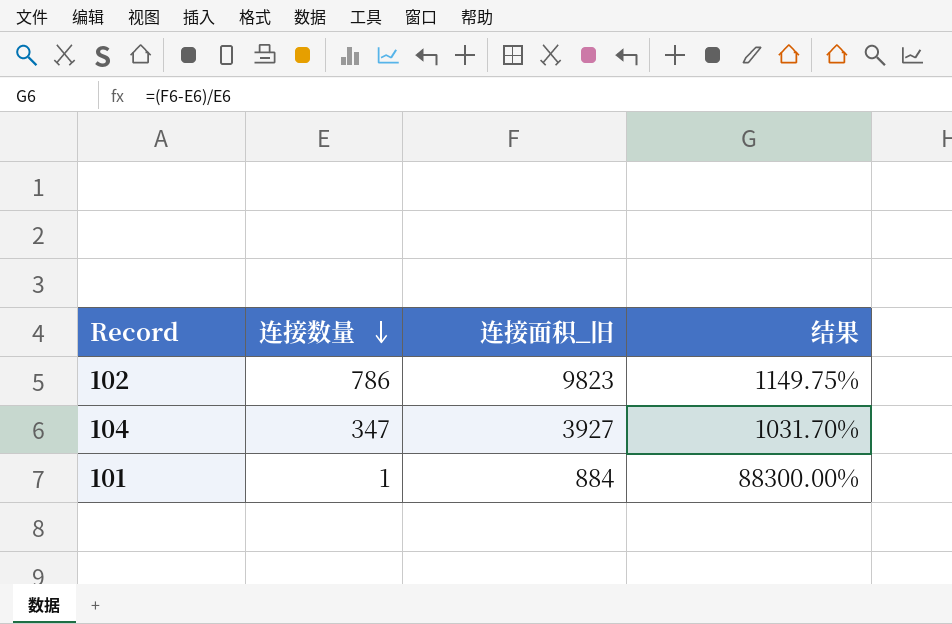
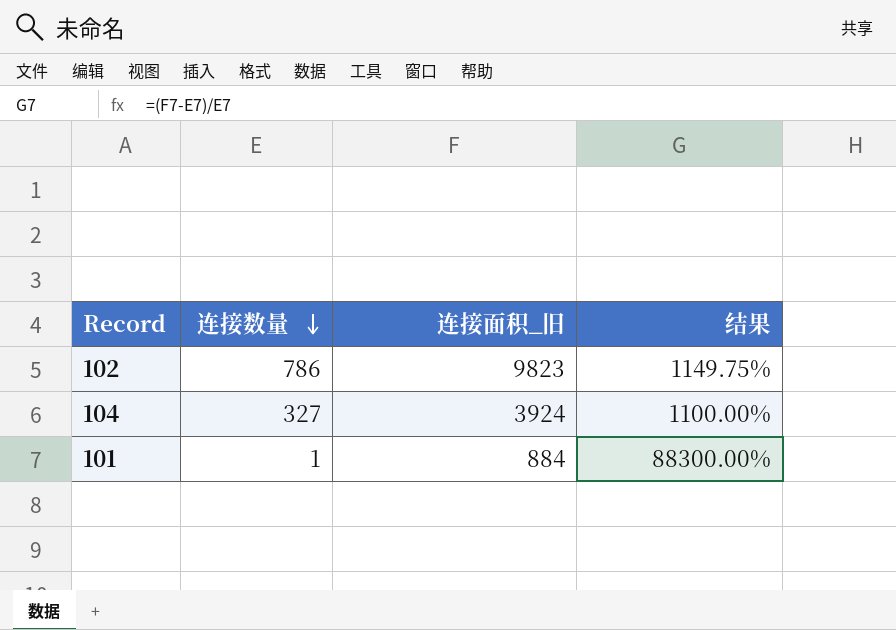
104 | 连接数量: 347 -> 327
104 | 连接面积_旧: 3927 -> 3924
104 | 结果: 1031.70% -> 1100.00%

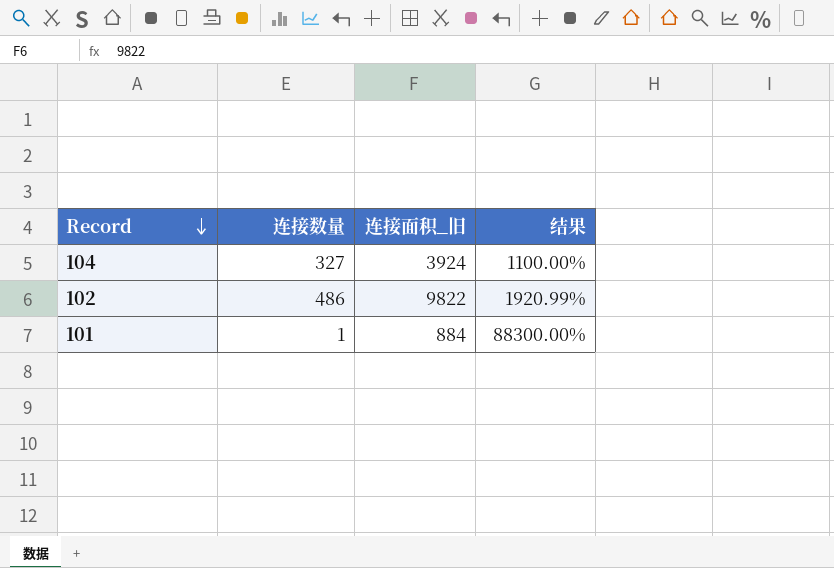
row order: 连接数量 descending -> Record descending
102 | 连接数量: 786 -> 486
102 | 连接面积_旧: 9823 -> 9822
102 | 结果: 1149.75% -> 1920.99%

